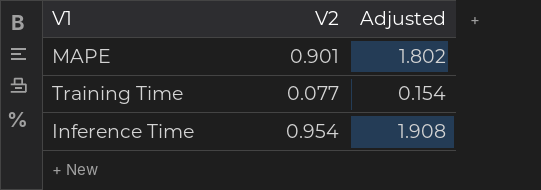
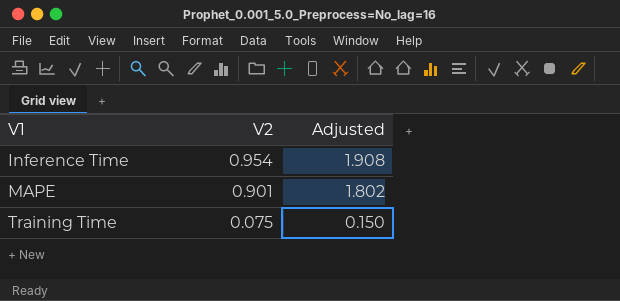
row order: none -> V1 ascending
Training Time | V2: 0.077 -> 0.075
Training Time | Adjusted: 0.154 -> 0.150

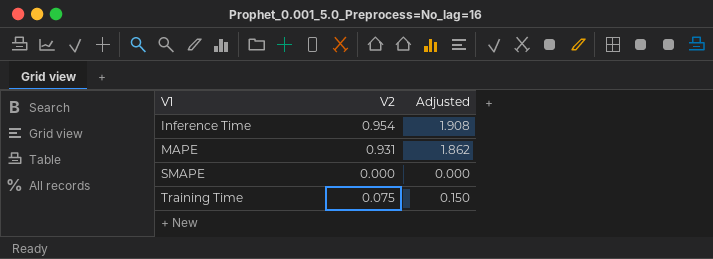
MAPE | V2: 0.901 -> 0.931
MAPE | Adjusted: 1.802 -> 1.862
row SMAPE: none -> 0.000 | 0.000

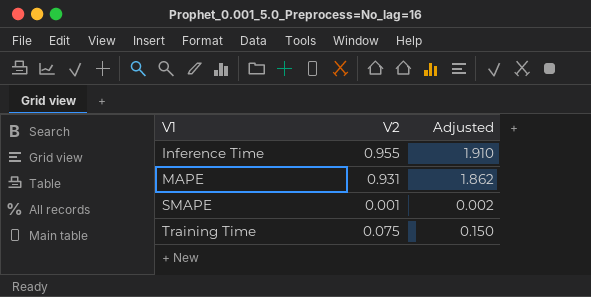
Inference Time | V2: 0.954 -> 0.955
Inference Time | Adjusted: 1.908 -> 1.910
SMAPE | V2: 0.000 -> 0.001
SMAPE | Adjusted: 0.000 -> 0.002

